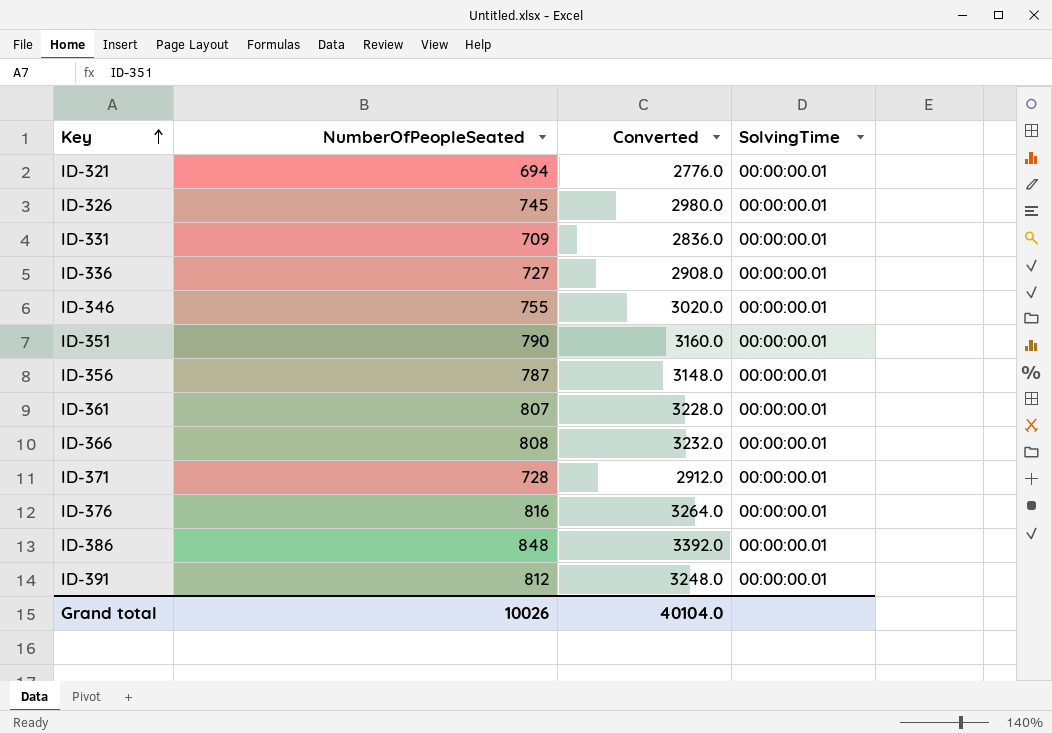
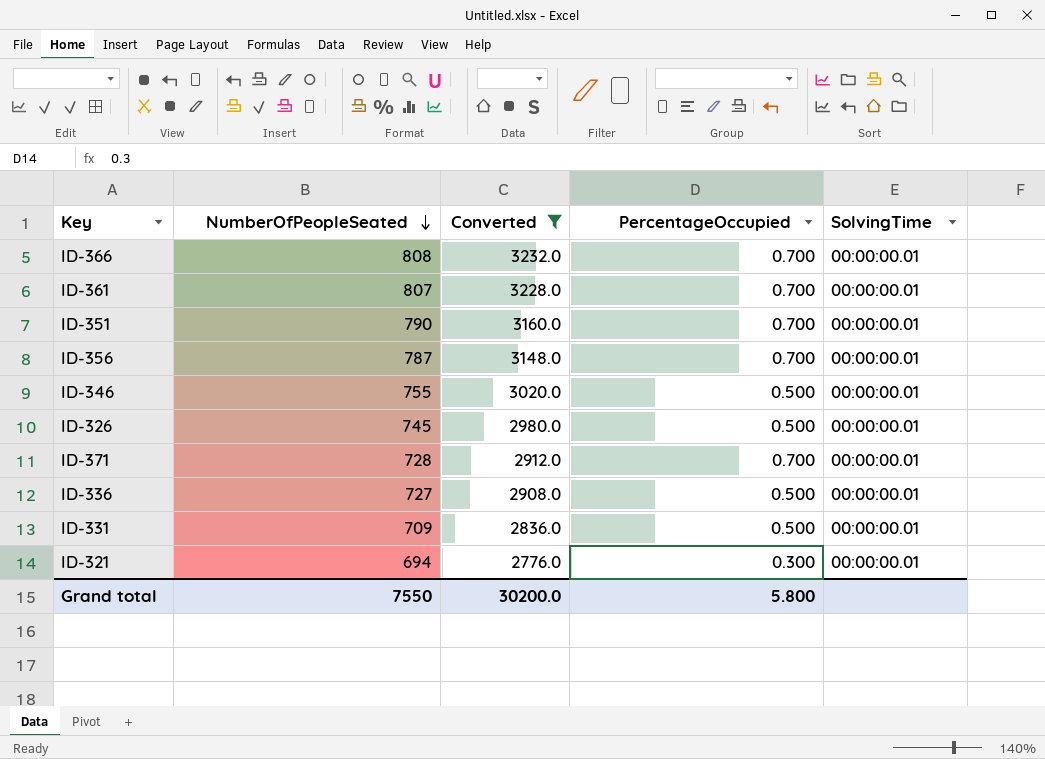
filter: none -> Converted <= 3232.0
row order: Key ascending -> NumberOfPeopleSeated descending
column PercentageOccupied | position: none -> 4
Grand total | NumberOfPeopleSeated: 10026 -> 7550
Grand total | Converted: 40104.0 -> 30200.0

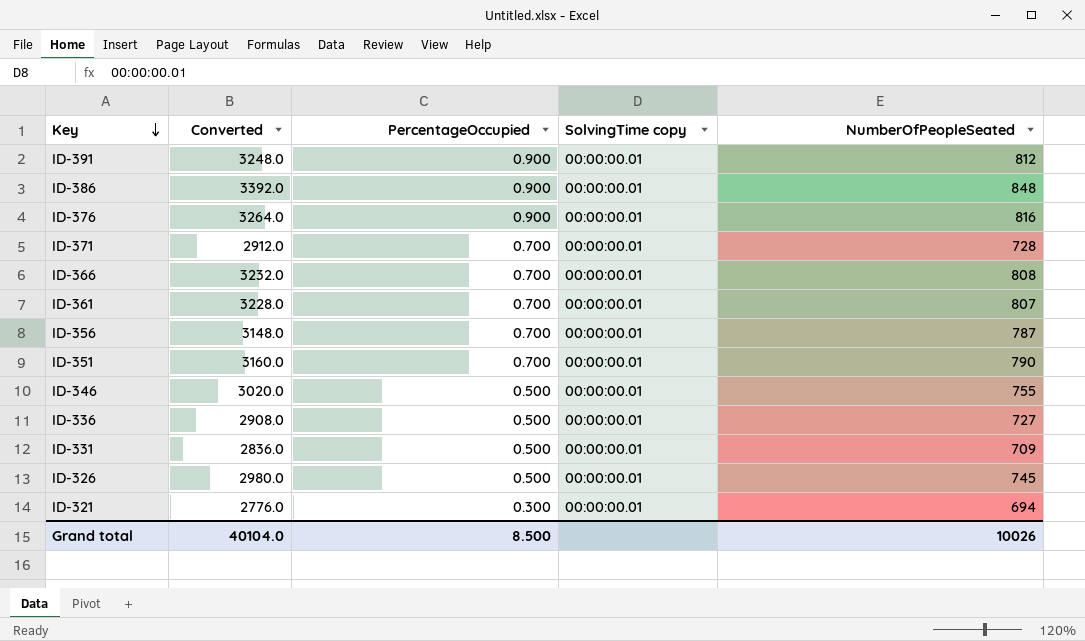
filter: Converted <= 3232.0 -> none
row order: NumberOfPeopleSeated descending -> Key descending
column name: SolvingTime -> SolvingTime copy
column NumberOfPeopleSeated | position: 2 -> 5
Grand total | Converted: 30200.0 -> 40104.0
Grand total | PercentageOccupied: 5.800 -> 8.500
Grand total | NumberOfPeopleSeated: 7550 -> 10026

